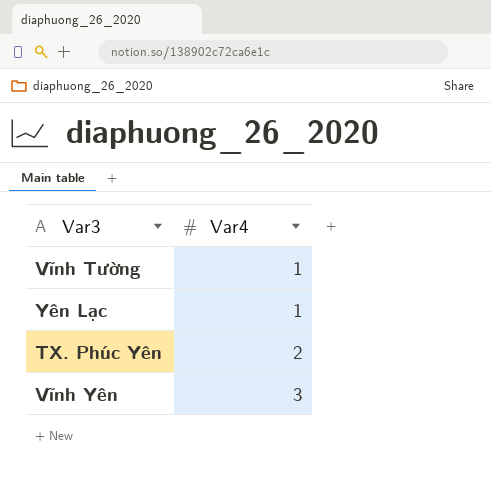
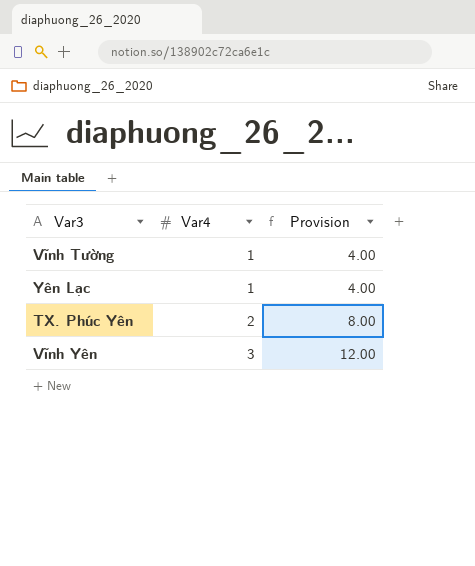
column Provision | formula: none -> [Var4] * 4

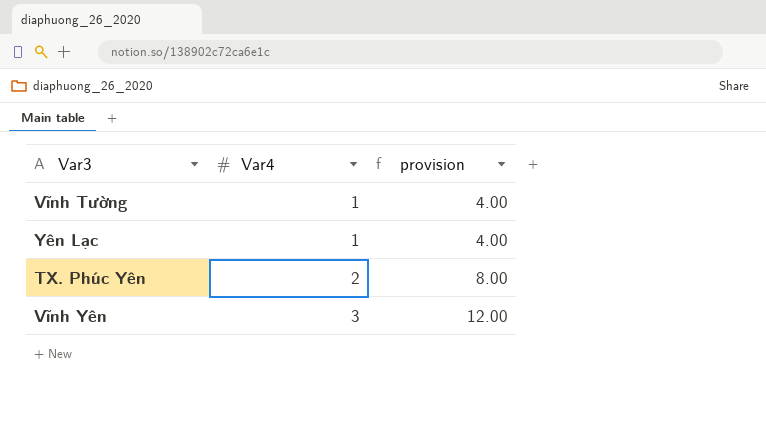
column name: Provision -> provision

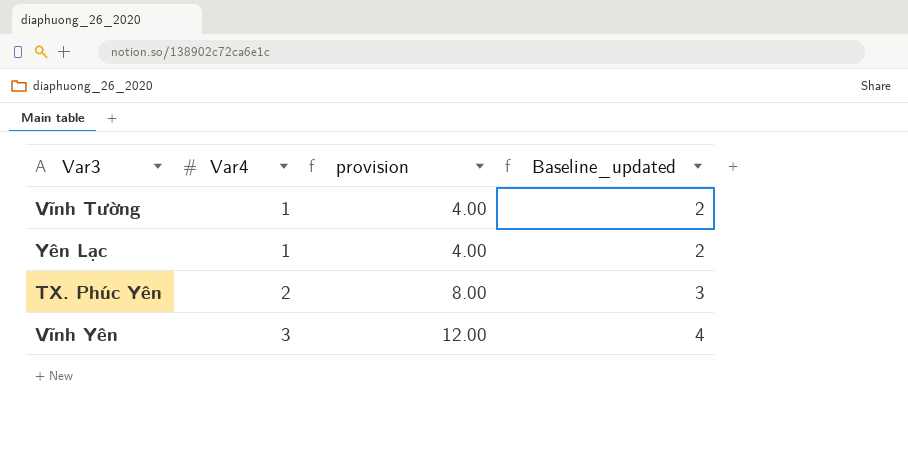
column Baseline_updated | formula: none -> [Var4] + 1

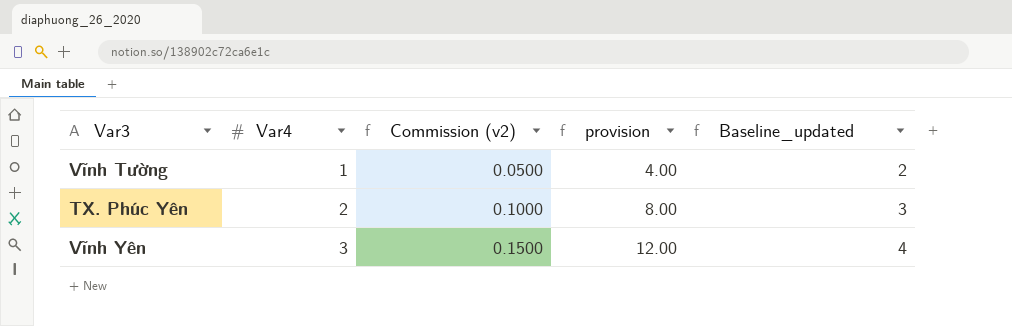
column Commission (v2) | formula: none -> [Var4] * 0.05
row Yên Lạc: 1 | 4.00 | 2 -> none

